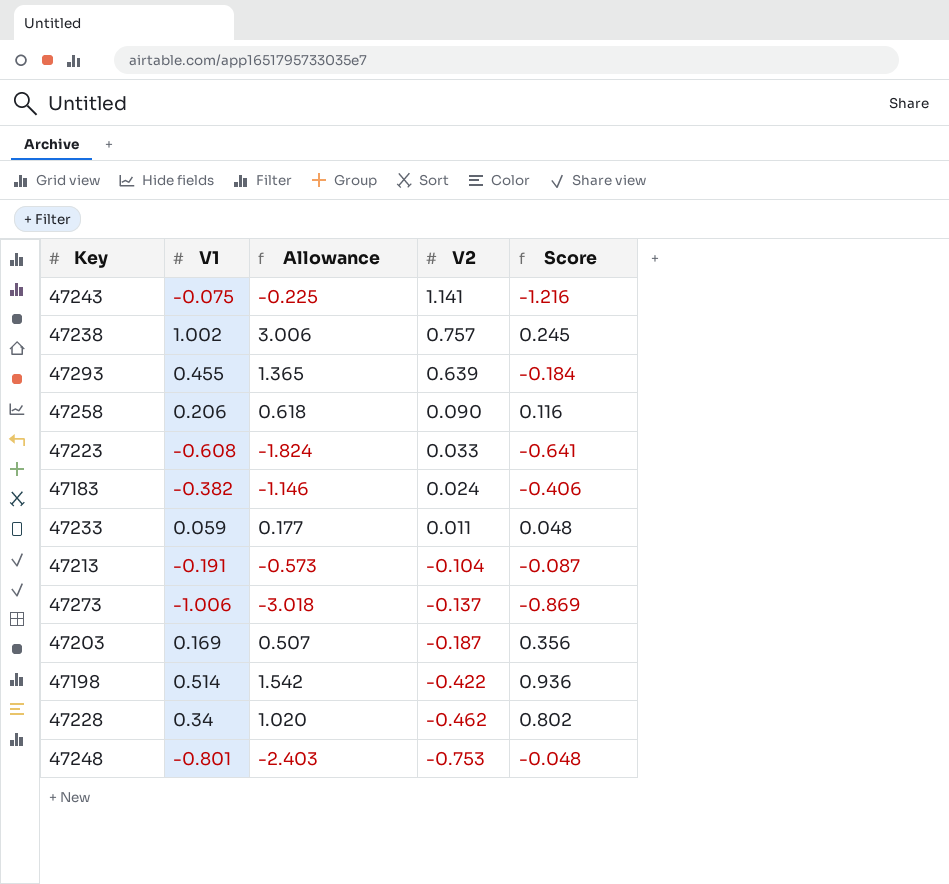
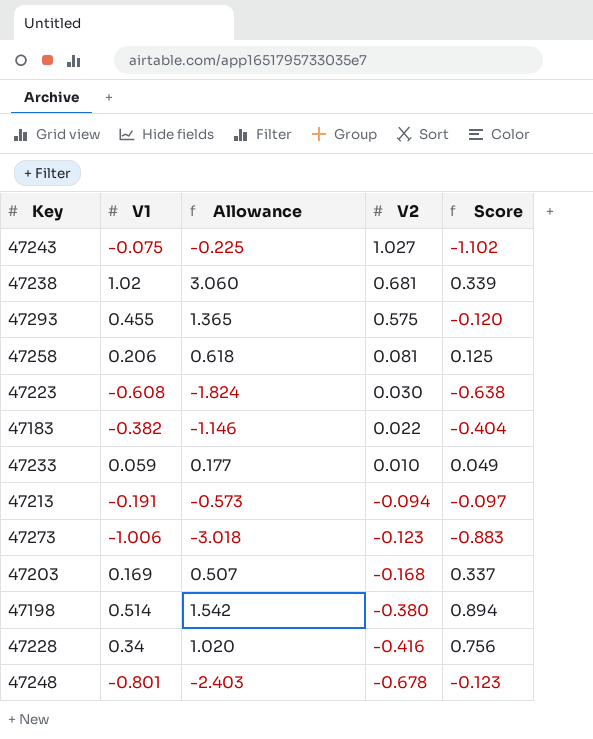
47243 | V2: 1.141 -> 1.027
47243 | Score: -1.216 -> -1.102
47238 | V1: 1.002 -> 1.02
47238 | Allowance: 3.006 -> 3.060
47238 | V2: 0.757 -> 0.681
47238 | Score: 0.245 -> 0.339
47293 | V2: 0.639 -> 0.575
47293 | Score: -0.184 -> -0.120
47258 | V2: 0.090 -> 0.081
47258 | Score: 0.116 -> 0.125
47223 | V2: 0.033 -> 0.030
47223 | Score: -0.641 -> -0.638
47183 | V2: 0.024 -> 0.022
47183 | Score: -0.406 -> -0.404
47233 | V2: 0.011 -> 0.010
47233 | Score: 0.048 -> 0.049
47213 | V2: -0.104 -> -0.094
47213 | Score: -0.087 -> -0.097
47273 | V2: -0.137 -> -0.123
47273 | Score: -0.869 -> -0.883
47203 | V2: -0.187 -> -0.168
47203 | Score: 0.356 -> 0.337
47198 | V2: -0.422 -> -0.380
47198 | Score: 0.936 -> 0.894
47228 | V2: -0.462 -> -0.416
47228 | Score: 0.802 -> 0.756
47248 | V2: -0.753 -> -0.678
47248 | Score: -0.048 -> -0.123

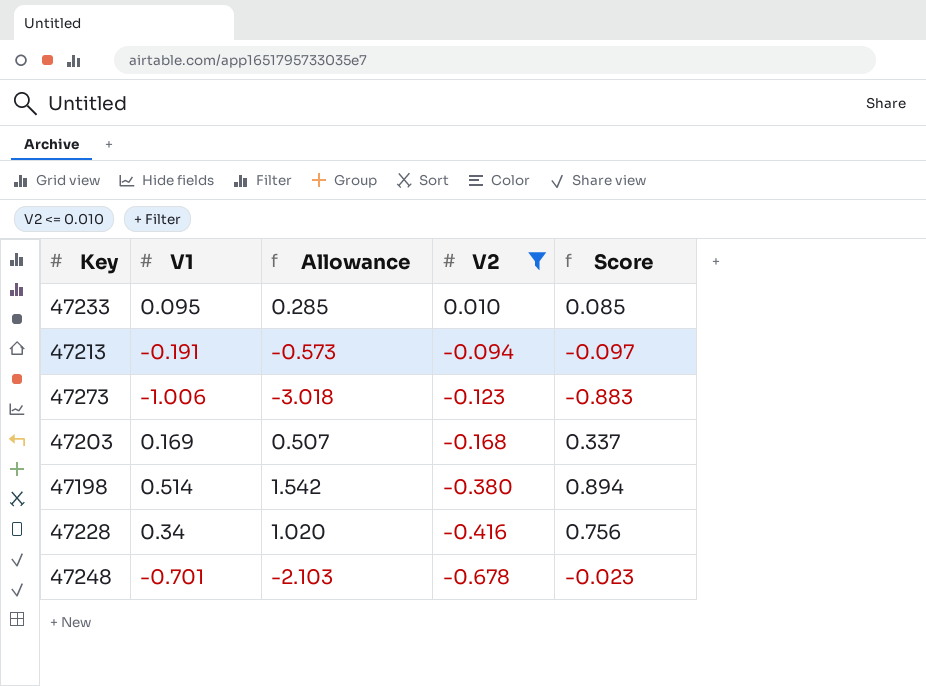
filter: none -> V2 <= 0.010
47233 | V1: 0.059 -> 0.095
47233 | Allowance: 0.177 -> 0.285
47233 | Score: 0.049 -> 0.085
47248 | V1: -0.801 -> -0.701
47248 | Allowance: -2.403 -> -2.103
47248 | Score: -0.123 -> -0.023

